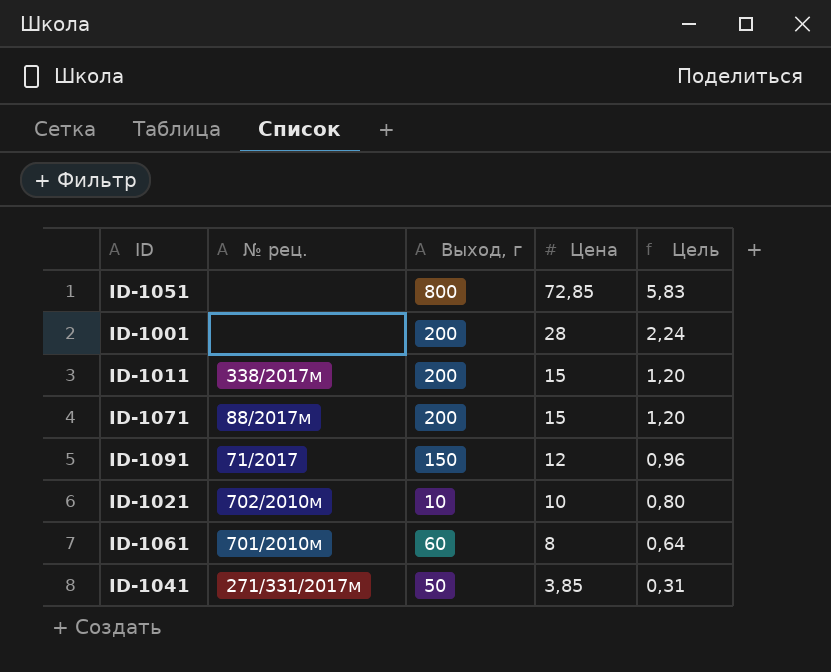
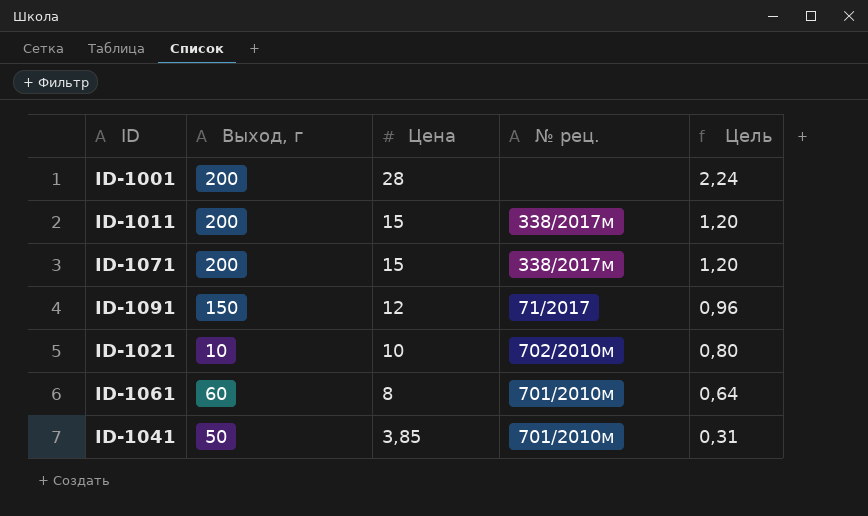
column № рец. | position: 2 -> 4
row ID-1051: none | 800 | 72,85 | 5,83 -> none
ID-1071 | № рец.: 88/2017м -> 338/2017м
ID-1041 | № рец.: 271/331/2017м -> 701/2010м

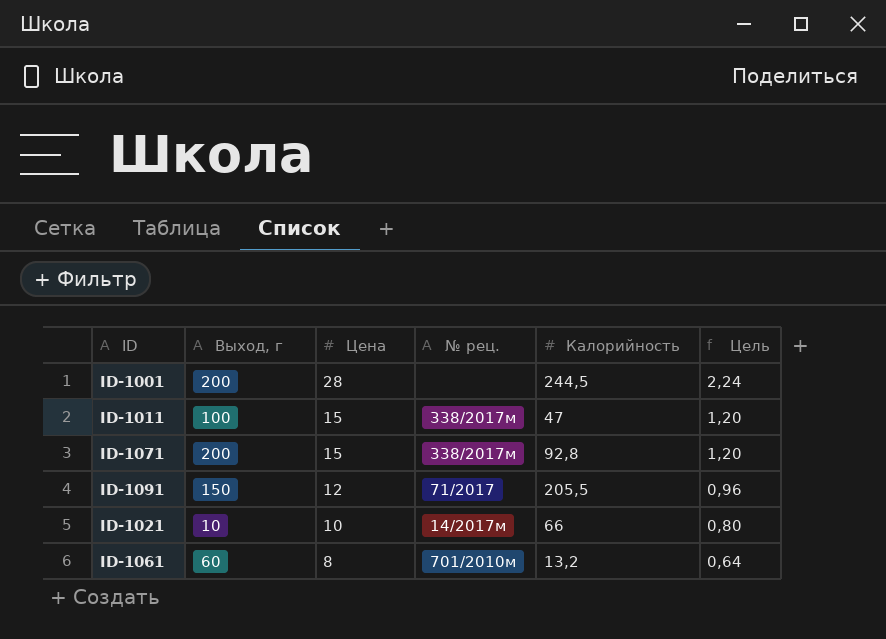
column Калорийность | position: none -> 5
row ID-1041: 50 | 3,85 | 701/2010м | 0,31 -> none
ID-1011 | Выход, г: 200 -> 100
ID-1021 | № рец.: 702/2010м -> 14/2017м

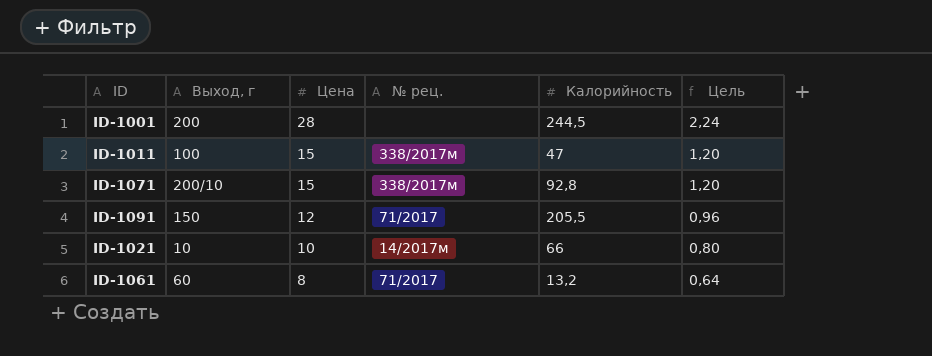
ID-1071 | Выход, г: 200 -> 200/10
ID-1061 | № рец.: 701/2010м -> 71/2017

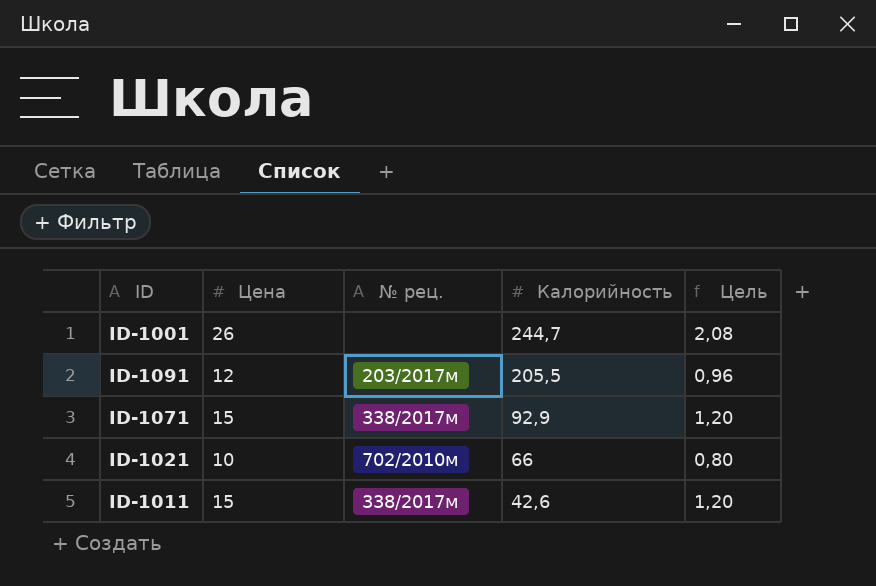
row order: Цена descending -> Калорийность descending
column Выход, г | position: 2 -> none
row ID-1061: 60 | 8 | 71/2017 | 13,2 | 0,64 -> none
ID-1001 | Цена: 28 -> 26
ID-1001 | Калорийность: 244,5 -> 244,7
ID-1001 | Цель: 2,24 -> 2,08
ID-1091 | № рец.: 71/2017 -> 203/2017м
ID-1071 | Калорийность: 92,8 -> 92,9
ID-1021 | № рец.: 14/2017м -> 702/2010м
ID-1011 | Калорийность: 47 -> 42,6

